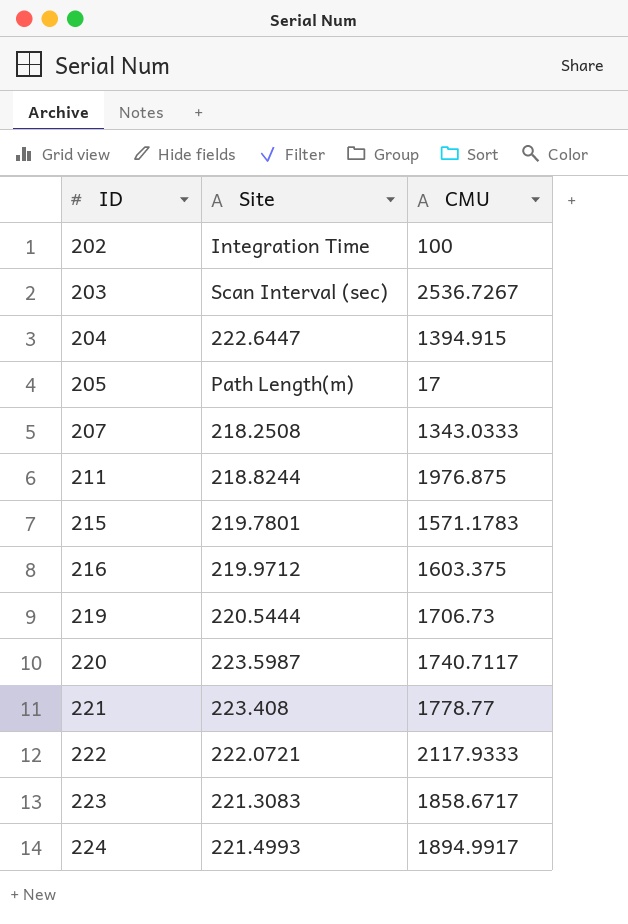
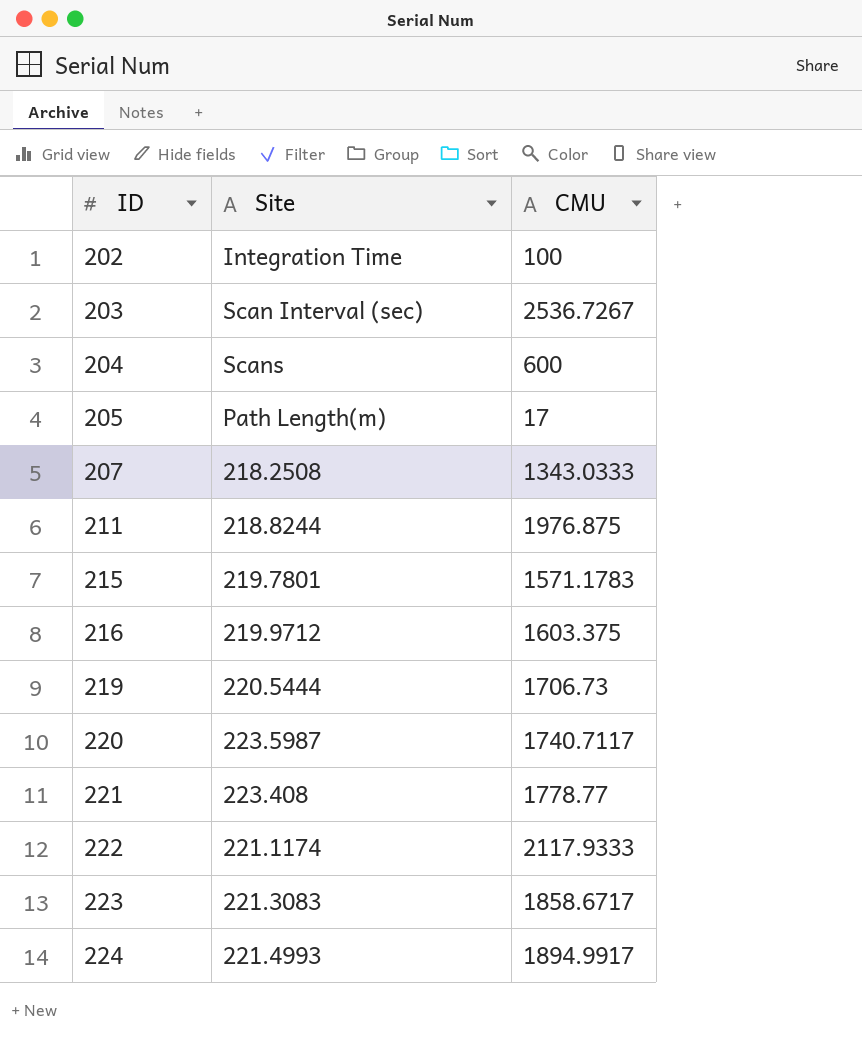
204 | Site: 222.6447 -> Scans
204 | CMU: 1394.915 -> 600
222 | Site: 222.0721 -> 221.1174

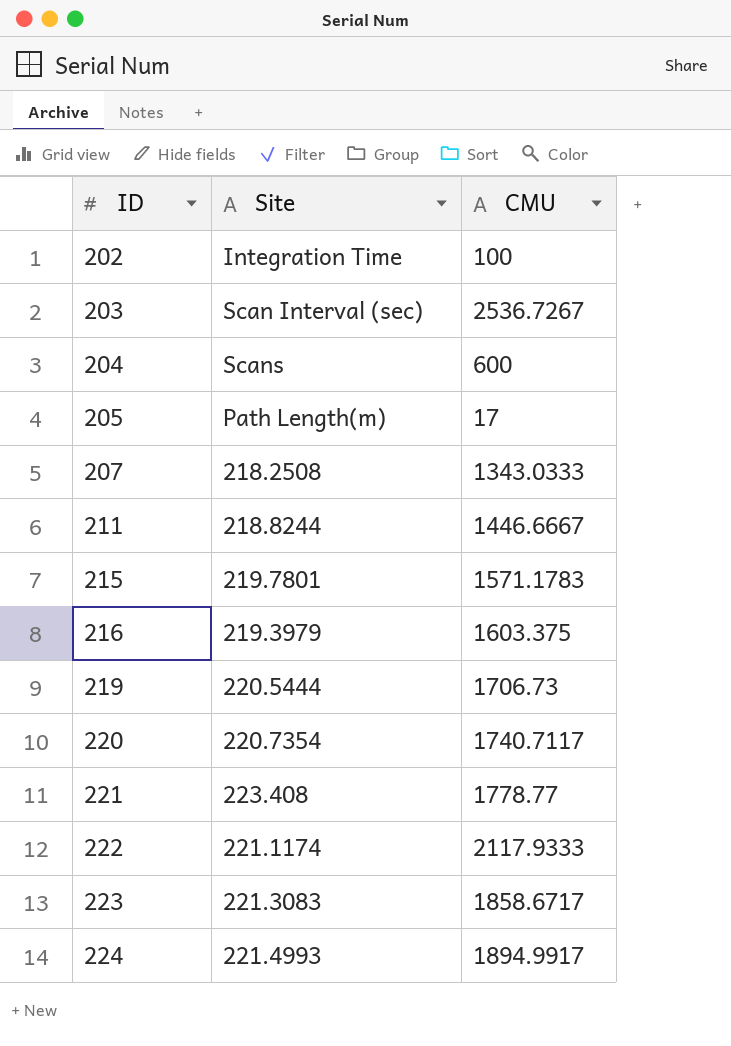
211 | CMU: 1976.875 -> 1446.6667
216 | Site: 219.9712 -> 219.3979
220 | Site: 223.5987 -> 220.7354

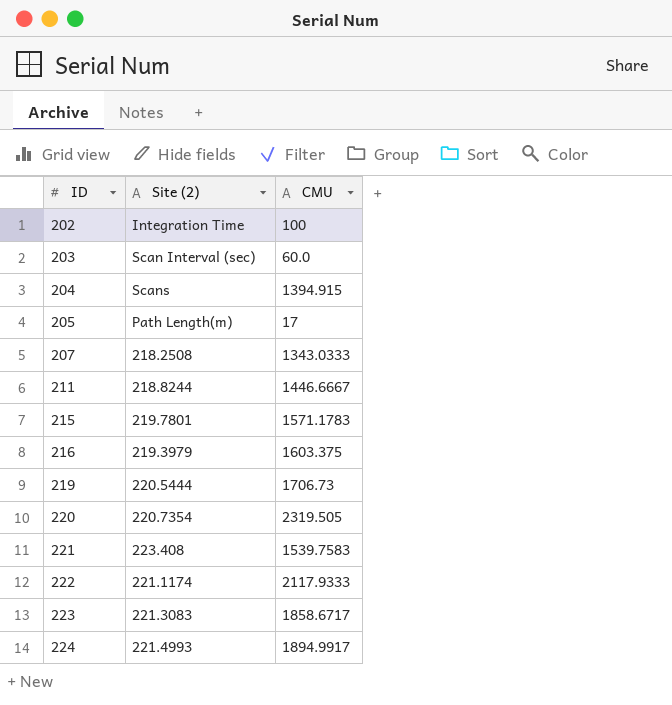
column name: Site -> Site (2)
203 | CMU: 2536.7267 -> 60.0
204 | CMU: 600 -> 1394.915
220 | CMU: 1740.7117 -> 2319.505
221 | CMU: 1778.77 -> 1539.7583

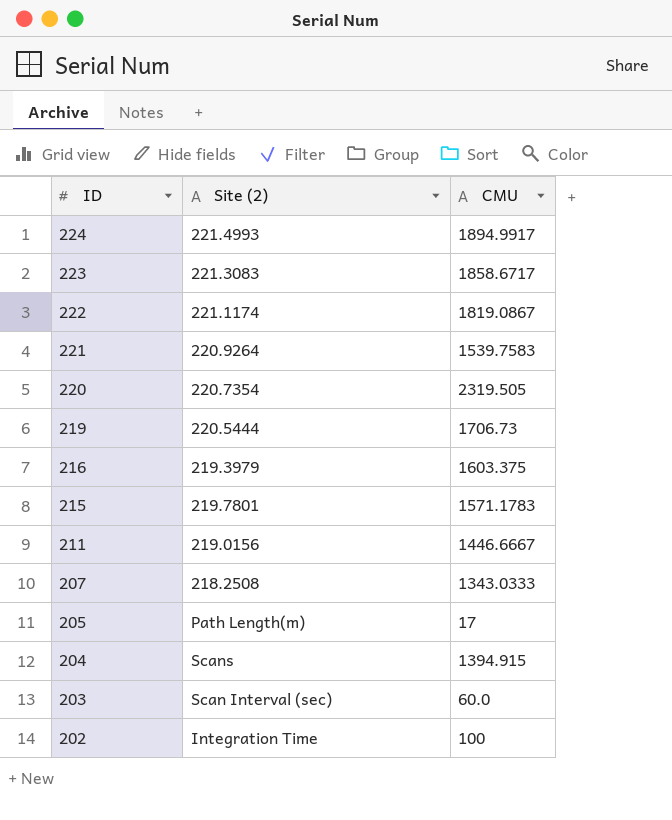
row order: ID ascending -> ID descending
222 | CMU: 2117.9333 -> 1819.0867
221 | Site (2): 223.408 -> 220.9264
211 | Site (2): 218.8244 -> 219.0156

